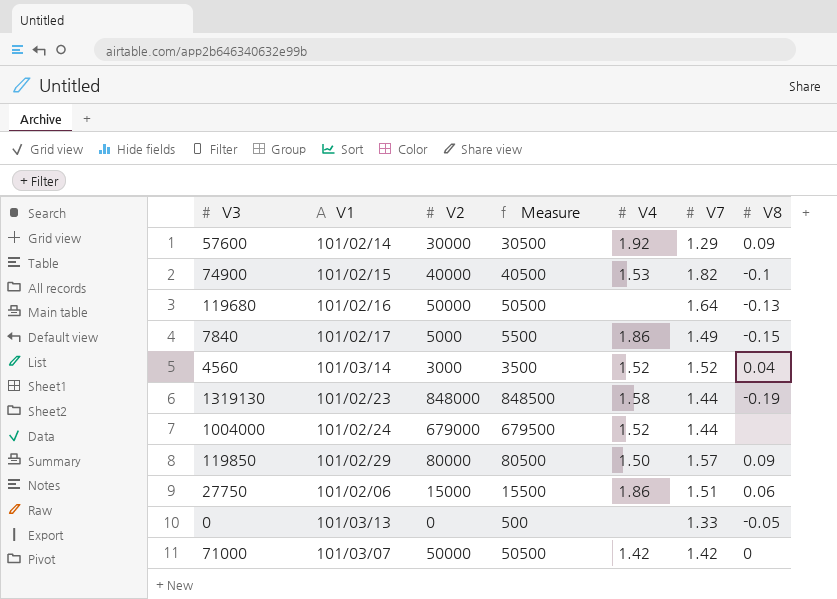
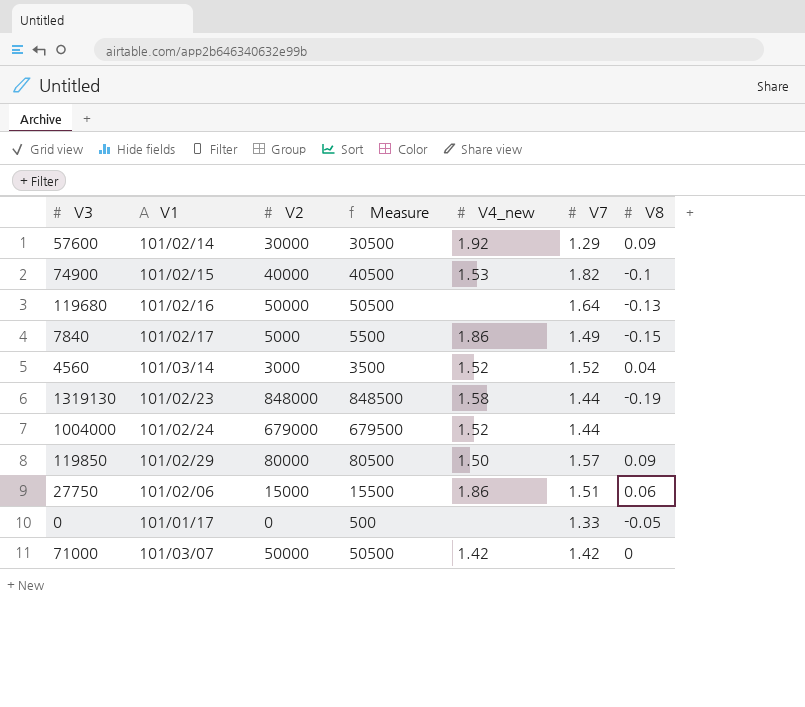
column name: V4 -> V4_new
0 | V1: 101/03/13 -> 101/01/17

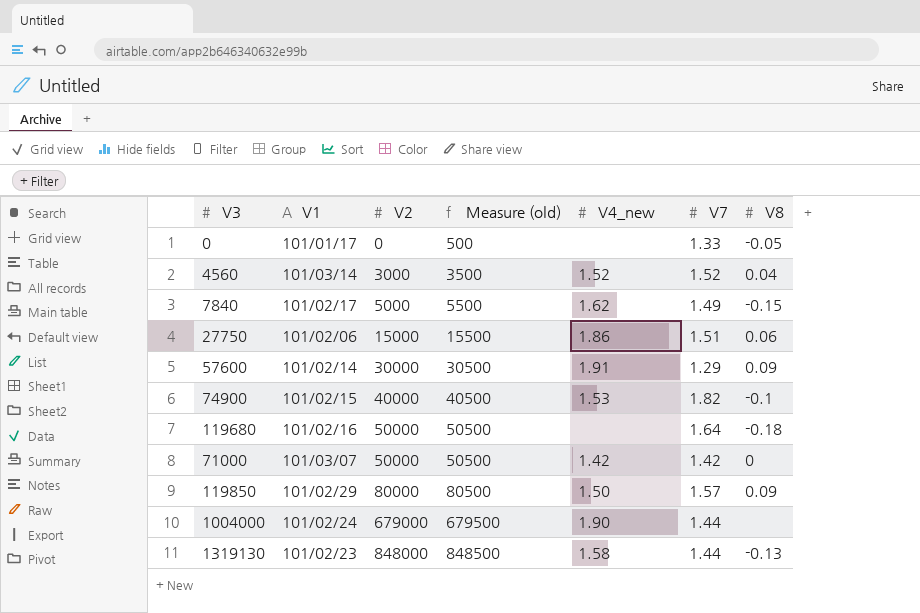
row order: none -> V2 ascending
column name: Measure -> Measure (old)
7840 | V4_new: 1.86 -> 1.62
57600 | V4_new: 1.92 -> 1.91
119680 | V8: -0.13 -> -0.18
1004000 | V4_new: 1.52 -> 1.90
1319130 | V8: -0.19 -> -0.13

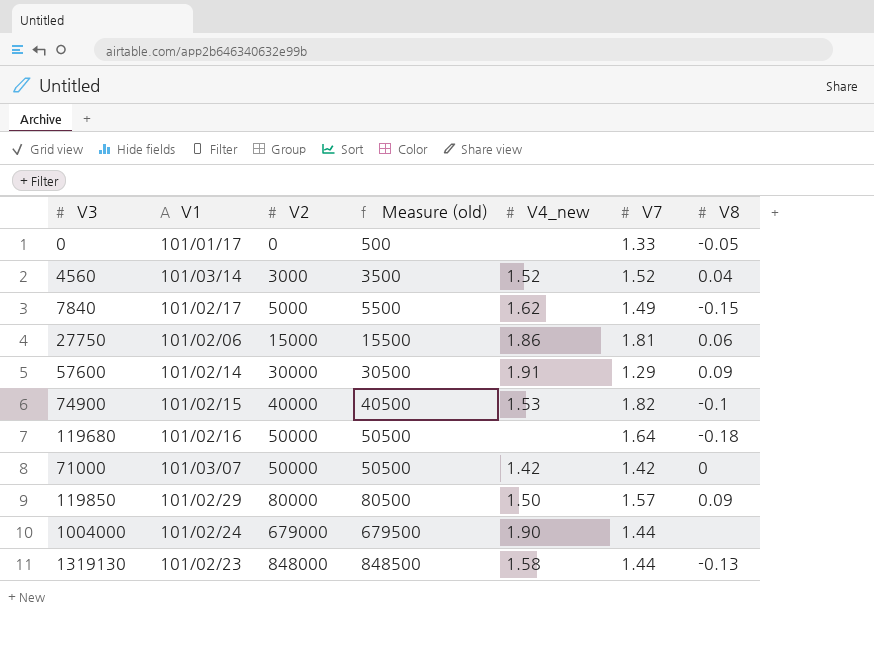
27750 | V7: 1.51 -> 1.81

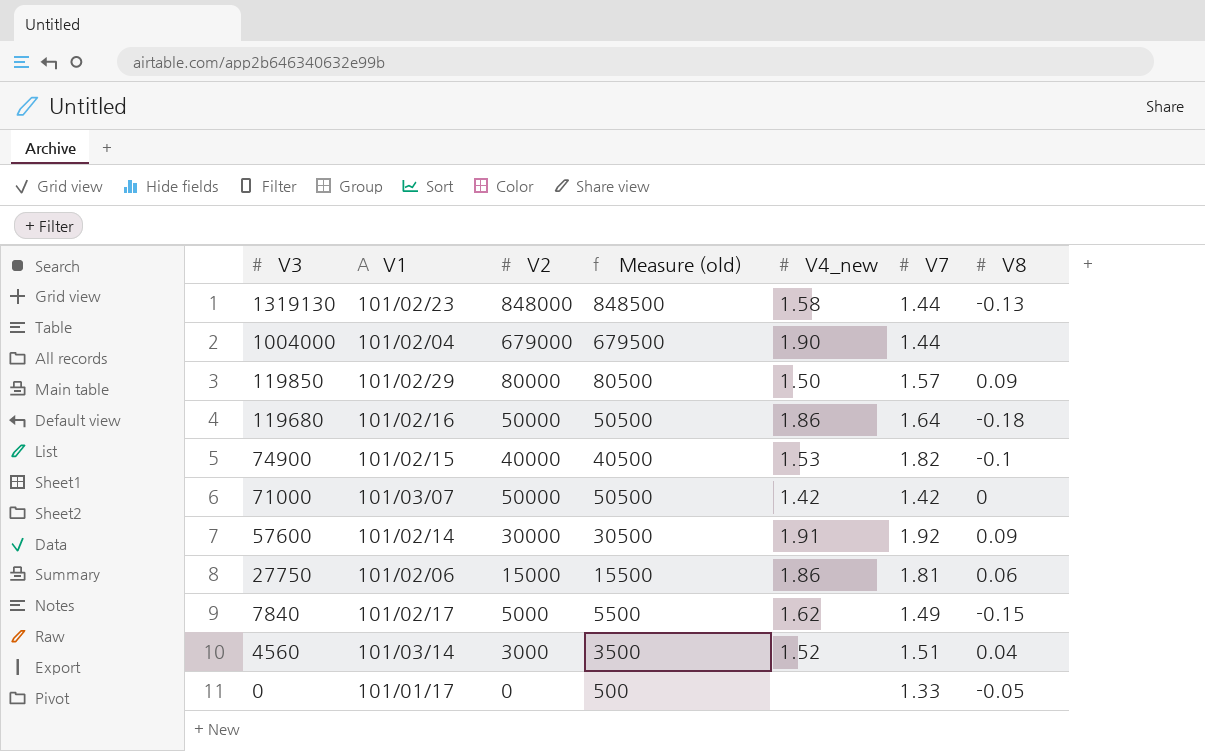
row order: V2 ascending -> V3 descending
1004000 | V1: 101/02/24 -> 101/02/04
119680 | V4_new: none -> 1.86
57600 | V7: 1.29 -> 1.92
4560 | V7: 1.52 -> 1.51

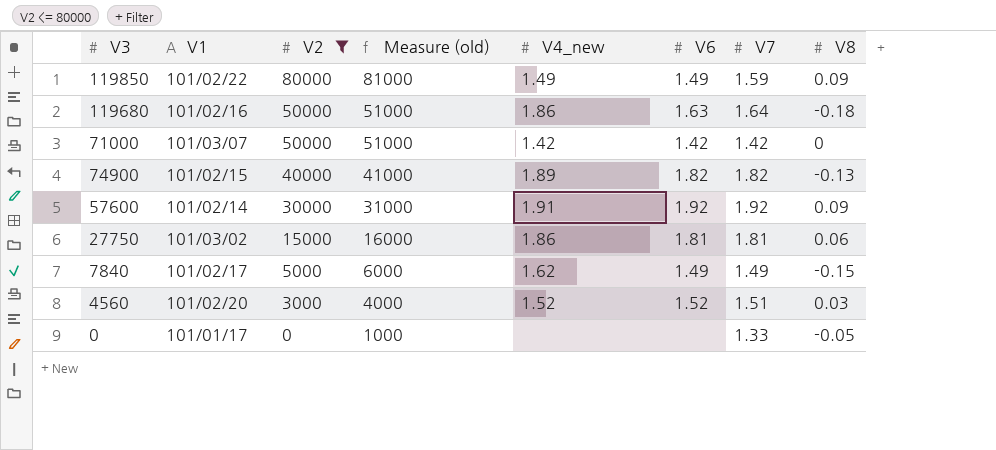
filter: none -> V2 <= 80000
row order: V3 descending -> V2 descending
column Measure (old) | formula: [V2] + 500 -> [V2] + 1000
column V6 | position: none -> 6
119850 | V1: 101/02/29 -> 101/02/22
119850 | V4_new: 1.50 -> 1.49
119850 | V7: 1.57 -> 1.59
74900 | V4_new: 1.53 -> 1.89
74900 | V8: -0.1 -> -0.13
27750 | V1: 101/02/06 -> 101/03/02
4560 | V1: 101/03/14 -> 101/02/20
4560 | V8: 0.04 -> 0.03

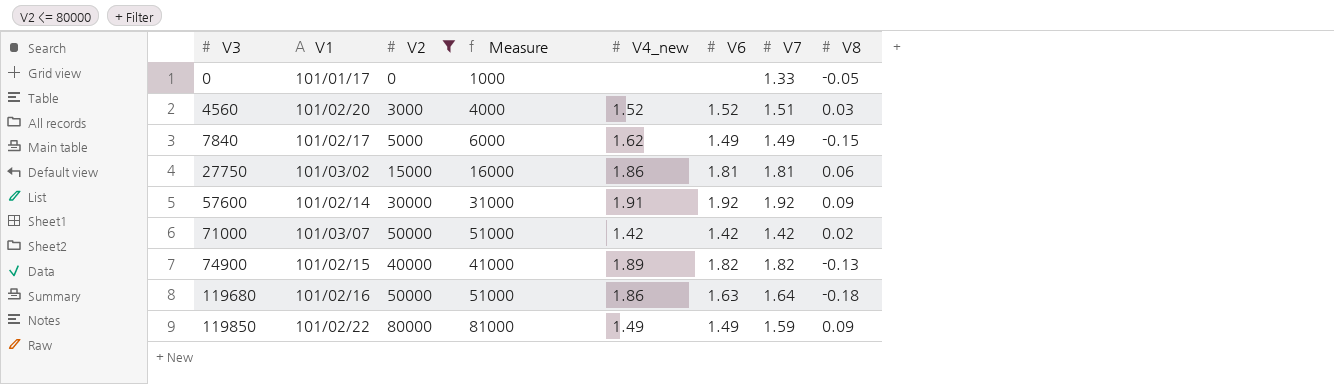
row order: V2 descending -> V3 ascending
column name: Measure (old) -> Measure
71000 | V8: 0 -> 0.02

